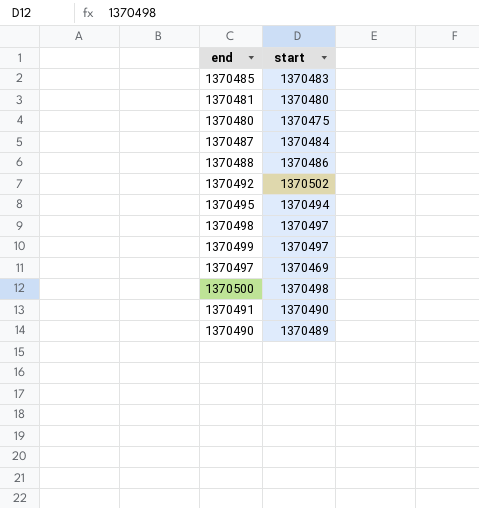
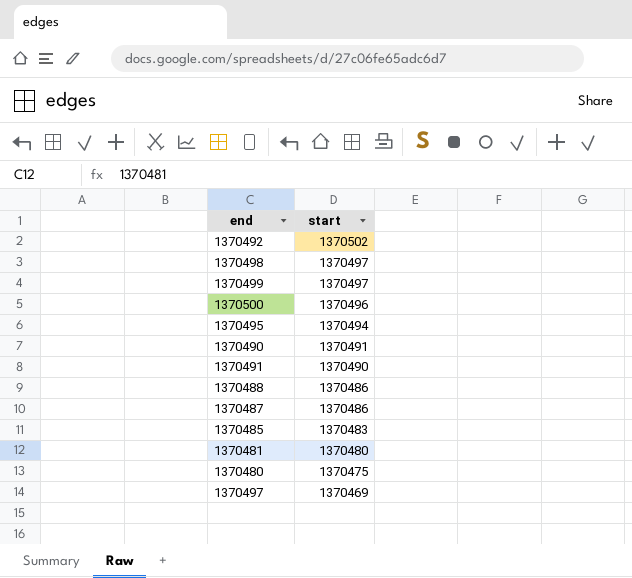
row order: none -> start descending
1370500 | start: 1370498 -> 1370496
1370490 | start: 1370489 -> 1370491
1370487 | start: 1370484 -> 1370486

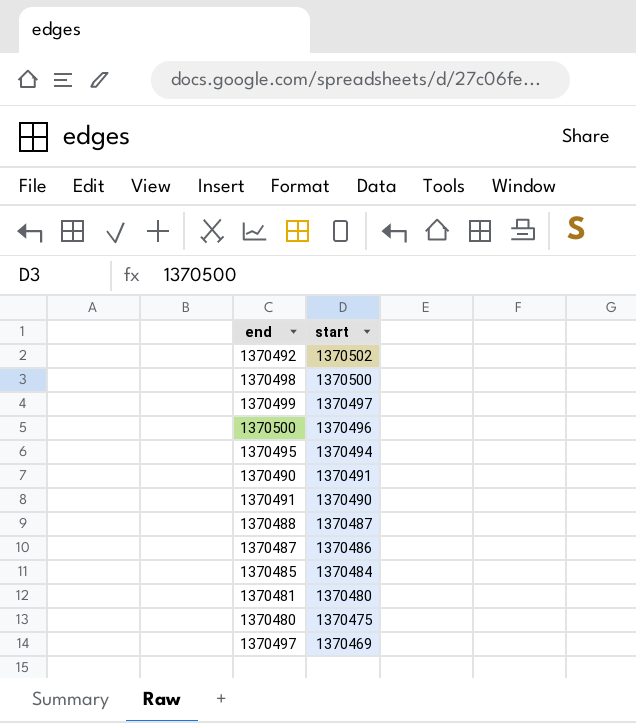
1370498 | start: 1370497 -> 1370500
1370488 | start: 1370486 -> 1370487
1370485 | start: 1370483 -> 1370484

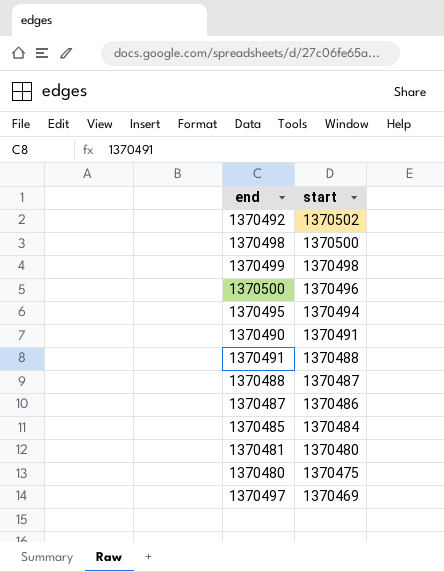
1370499 | start: 1370497 -> 1370498
1370491 | start: 1370490 -> 1370488

